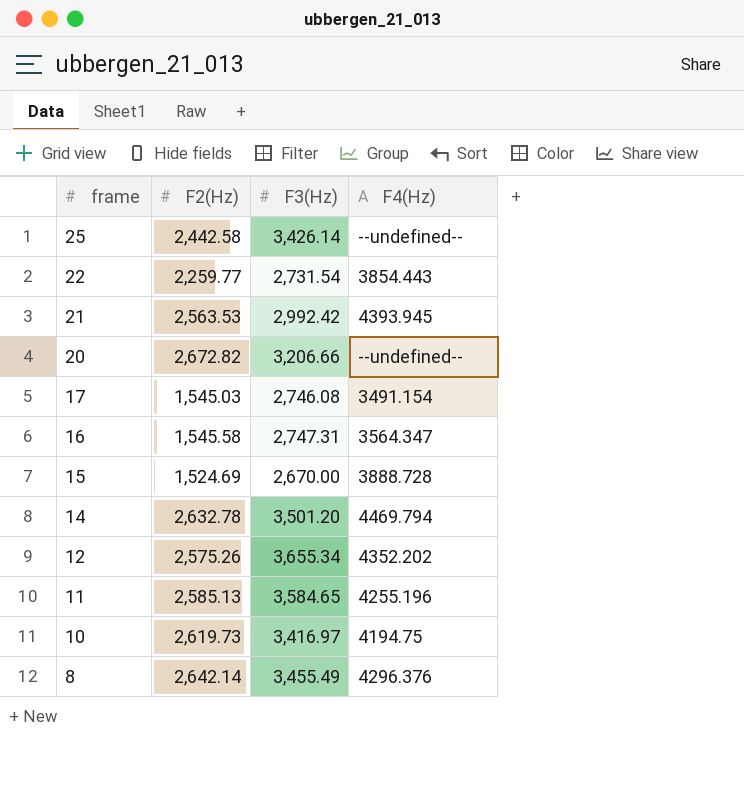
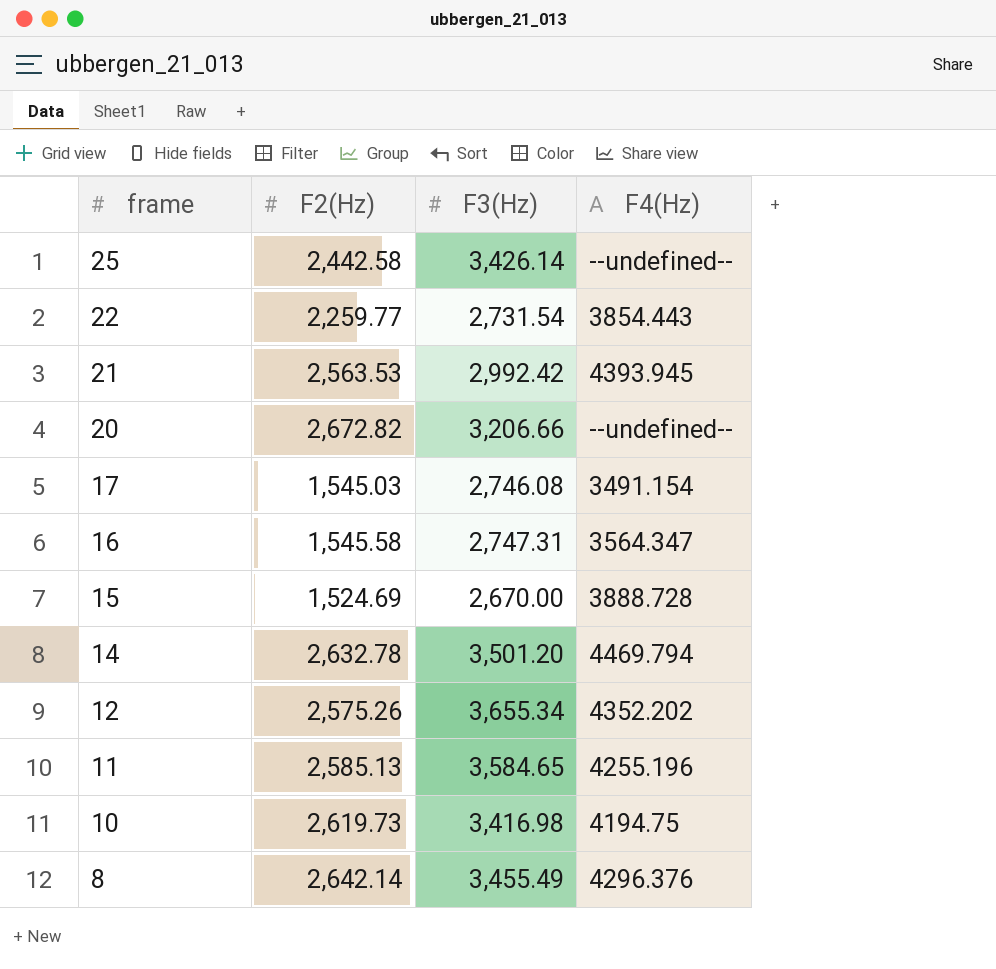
10 | F3(Hz): 3,416.97 -> 3,416.98

